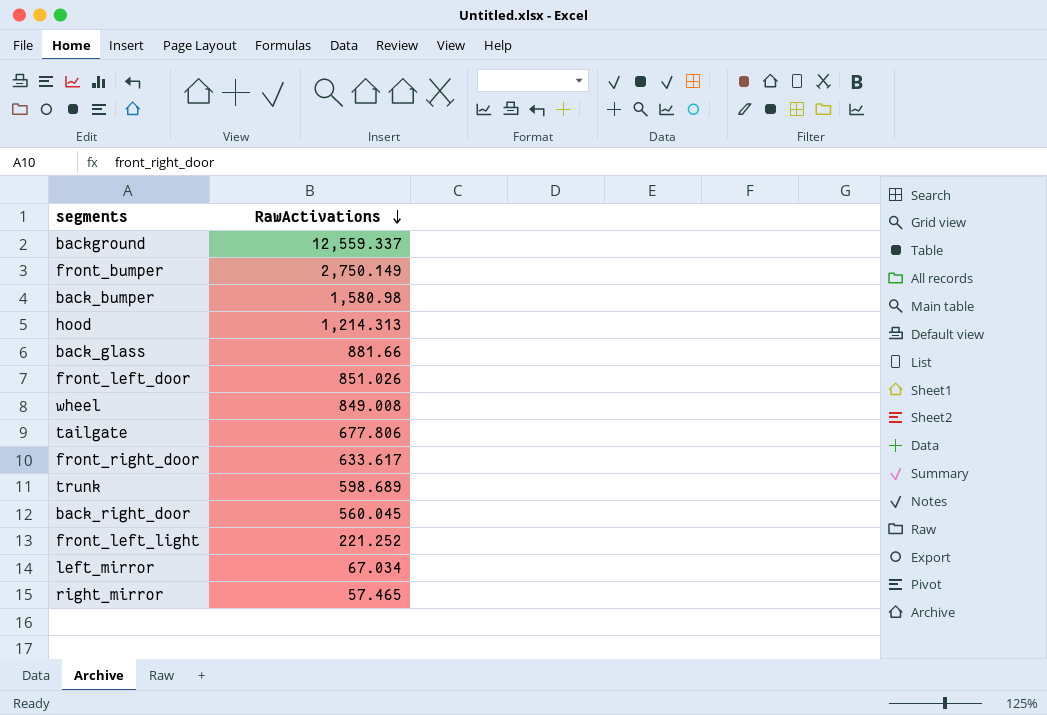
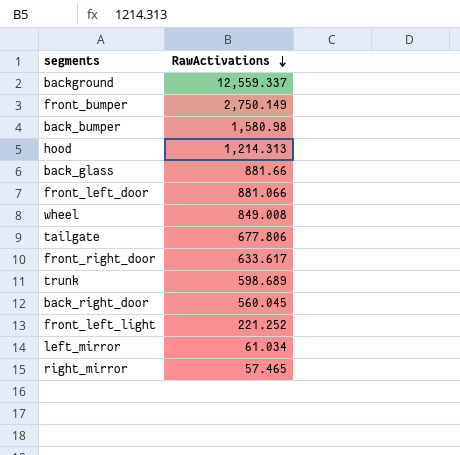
front_left_door | RawActivations: 851.026 -> 881.066
left_mirror | RawActivations: 67.034 -> 61.034

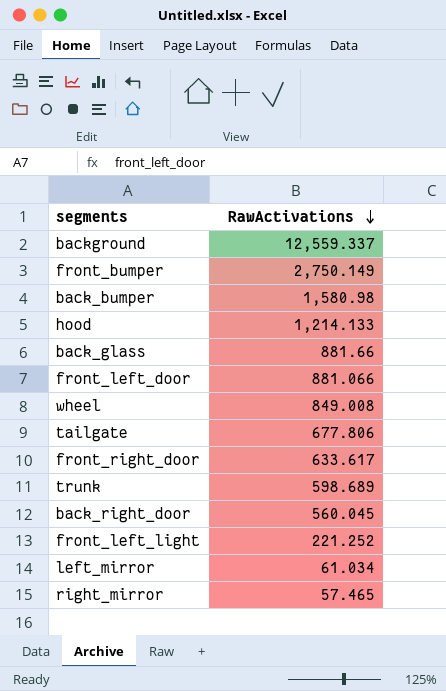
hood | RawActivations: 1,214.313 -> 1,214.133

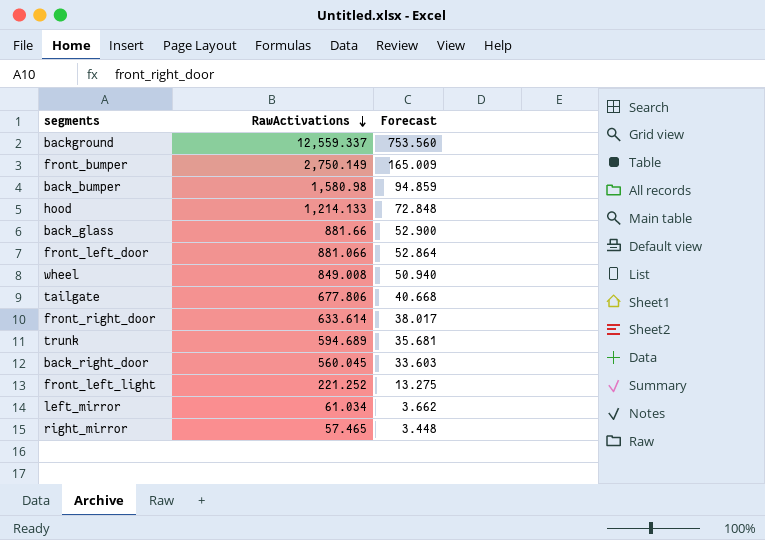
column Forecast | formula: none -> [RawActivations] * 0.06
front_right_door | RawActivations: 633.617 -> 633.614
trunk | RawActivations: 598.689 -> 594.689

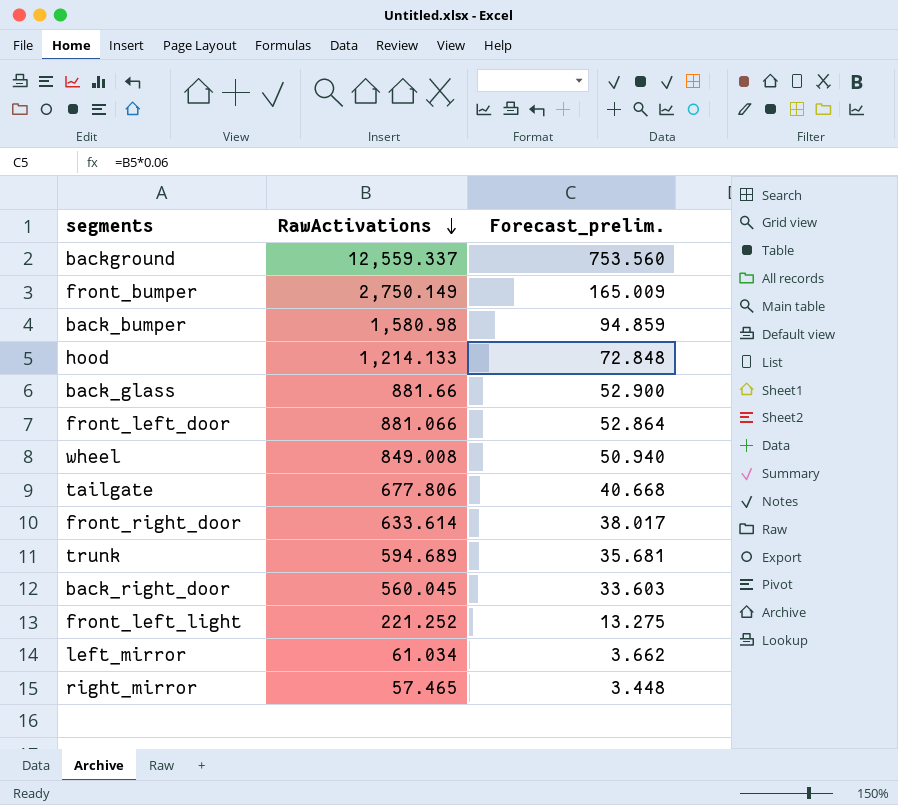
column name: Forecast -> Forecast_prelim.

